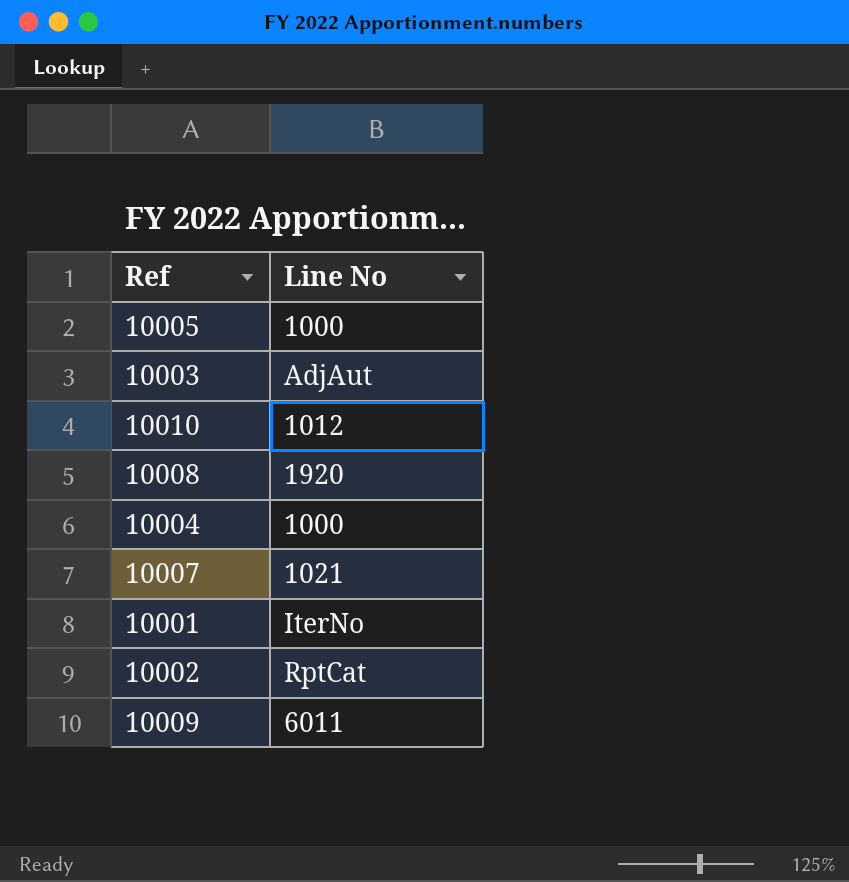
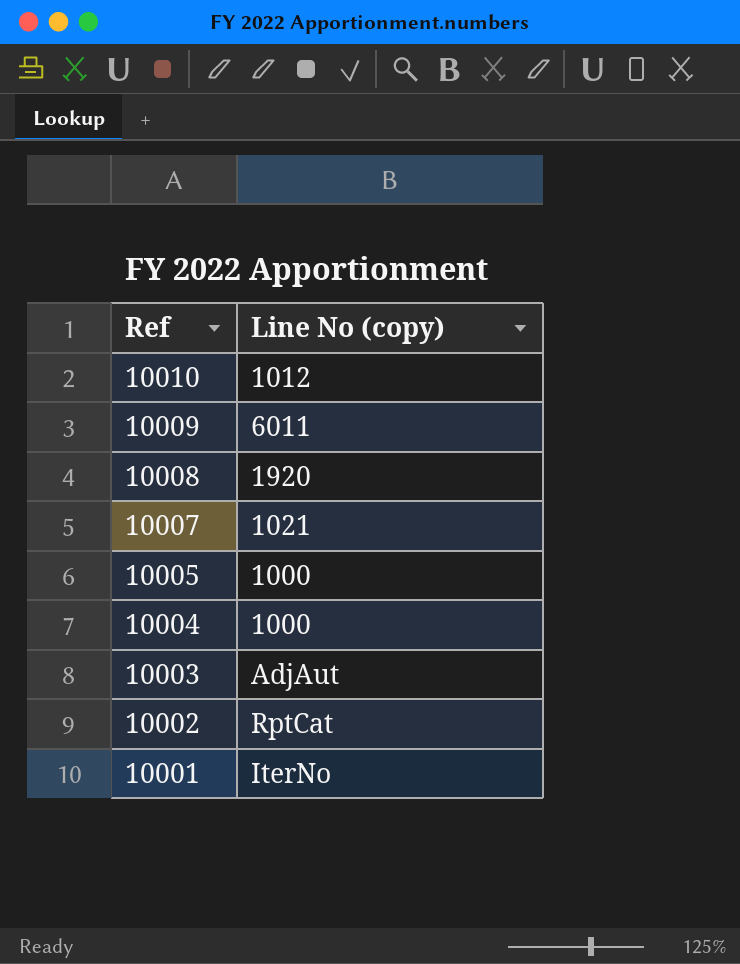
row order: none -> Ref descending
column name: Line No -> Line No (copy)

